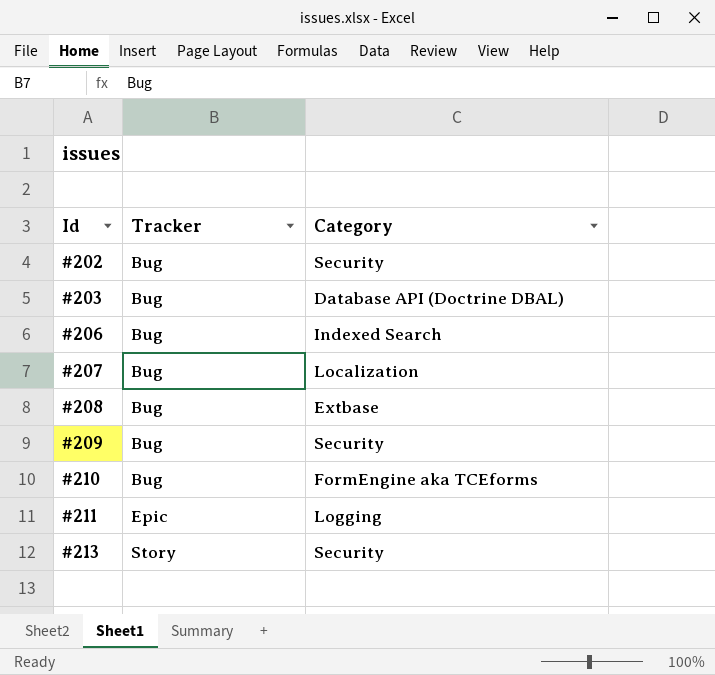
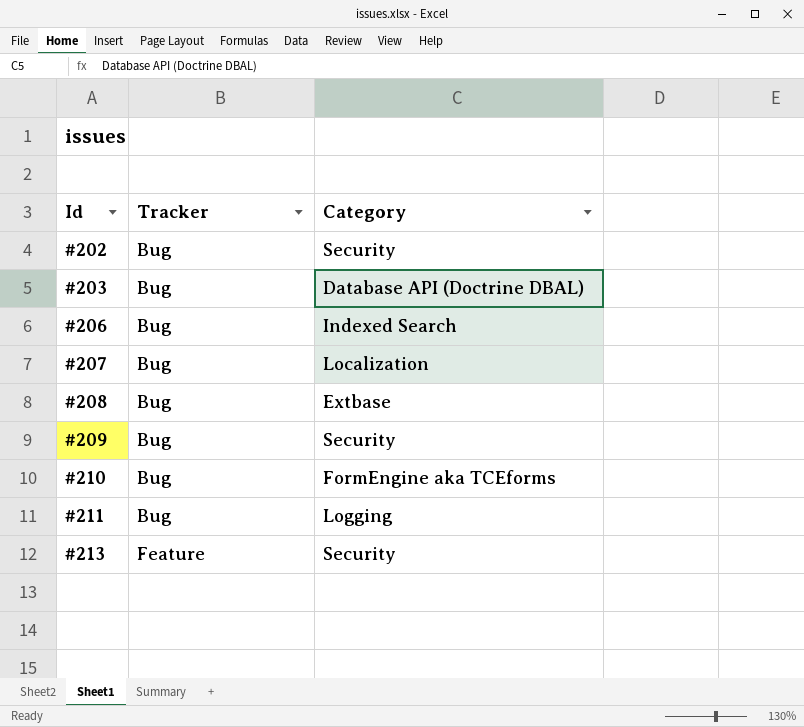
#211 | Tracker: Epic -> Bug
#213 | Tracker: Story -> Feature

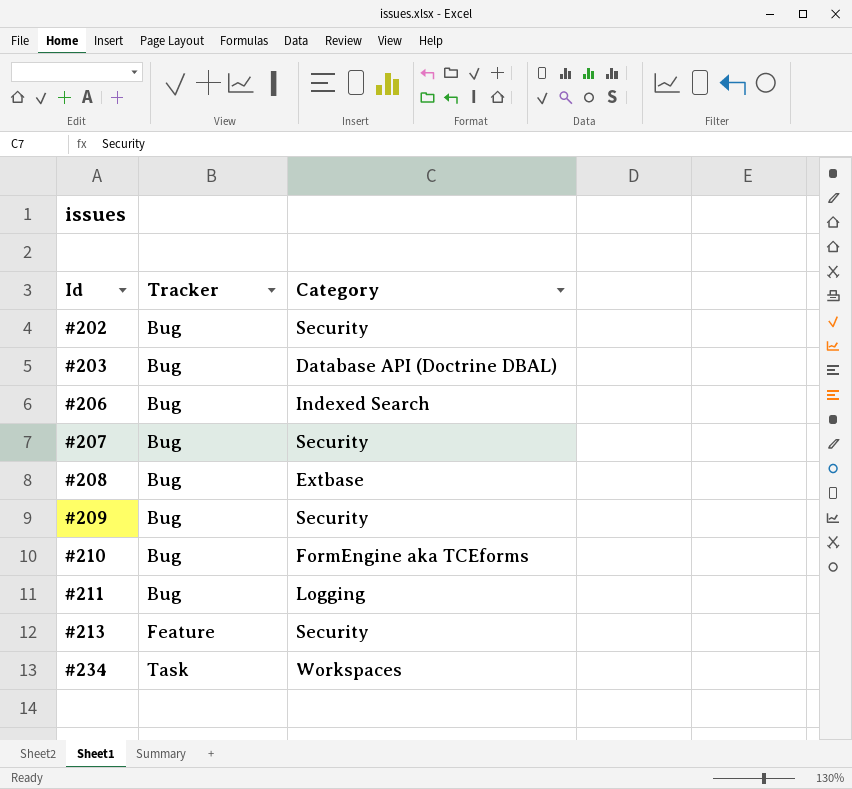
#207 | Category: Localization -> Security
row #234: none -> Task | Workspaces

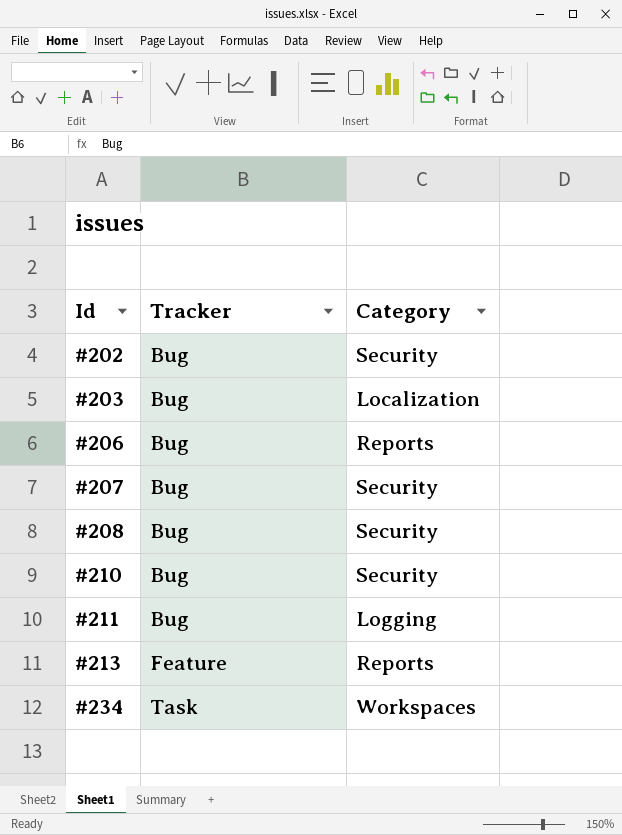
row #209: Bug | Security -> none
#203 | Category: Database API (Doctrine DBAL) -> Localization
#206 | Category: Indexed Search -> Reports
#208 | Category: Extbase -> Security
#210 | Category: FormEngine aka TCEforms -> Security
#213 | Category: Security -> Reports

